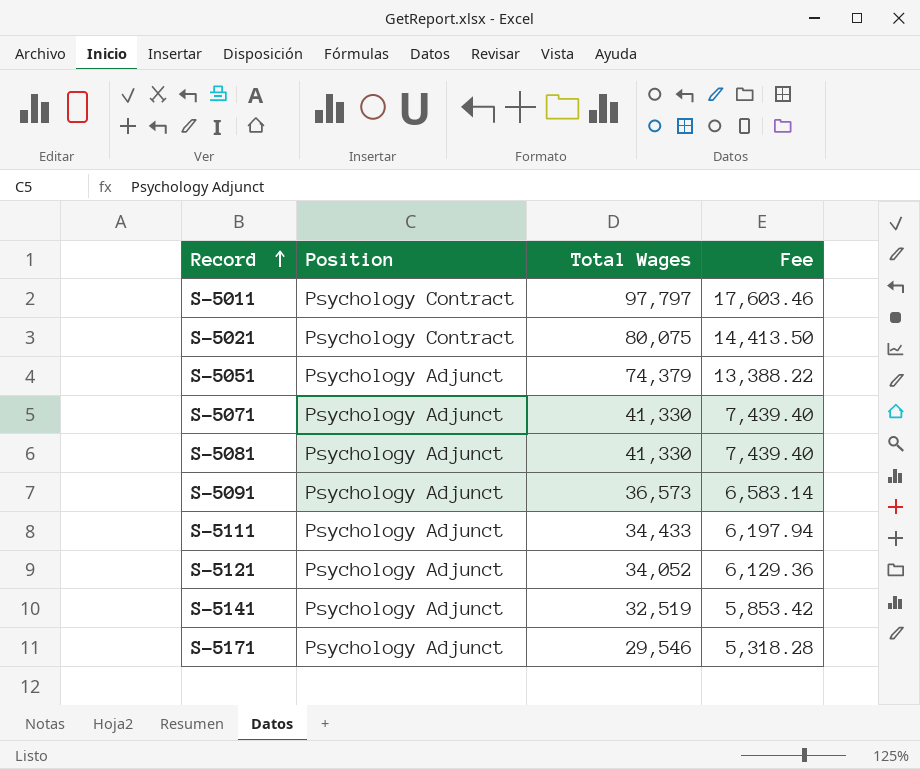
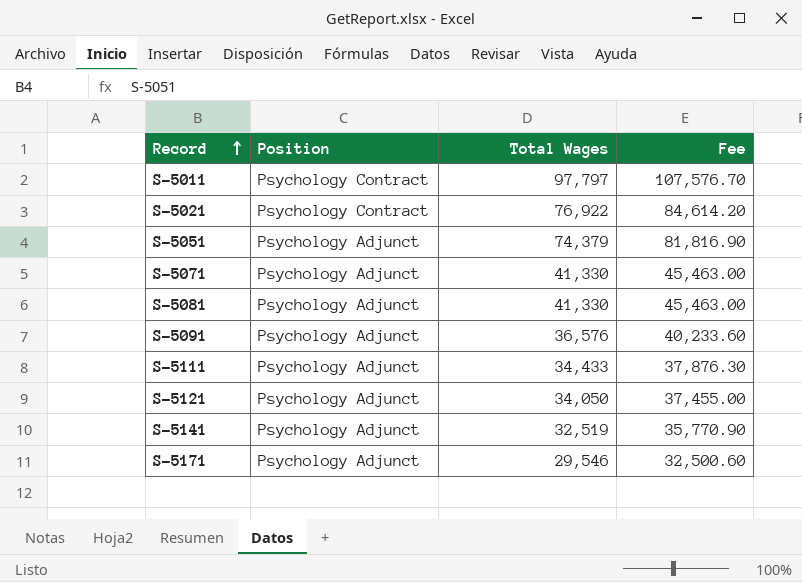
column Fee | formula: [Total Wages] * 0.18 -> [Total Wages] * 1.1
S-5021 | Total Wages: 80,075 -> 76,922
S-5091 | Total Wages: 36,573 -> 36,576
S-5121 | Total Wages: 34,052 -> 34,050

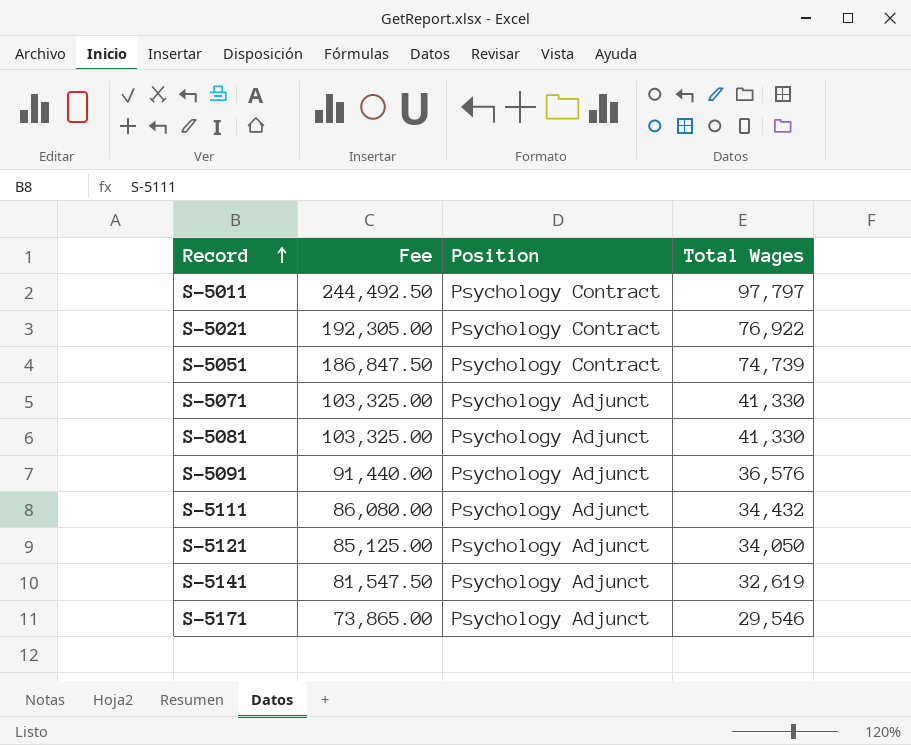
column Fee | formula: [Total Wages] * 1.1 -> [Total Wages] * 2.5
column Fee | position: 4 -> 2
S-5051 | Position: Psychology Adjunct -> Psychology Contract
S-5051 | Total Wages: 74,379 -> 74,739
S-5111 | Total Wages: 34,433 -> 34,432
S-5141 | Total Wages: 32,519 -> 32,619

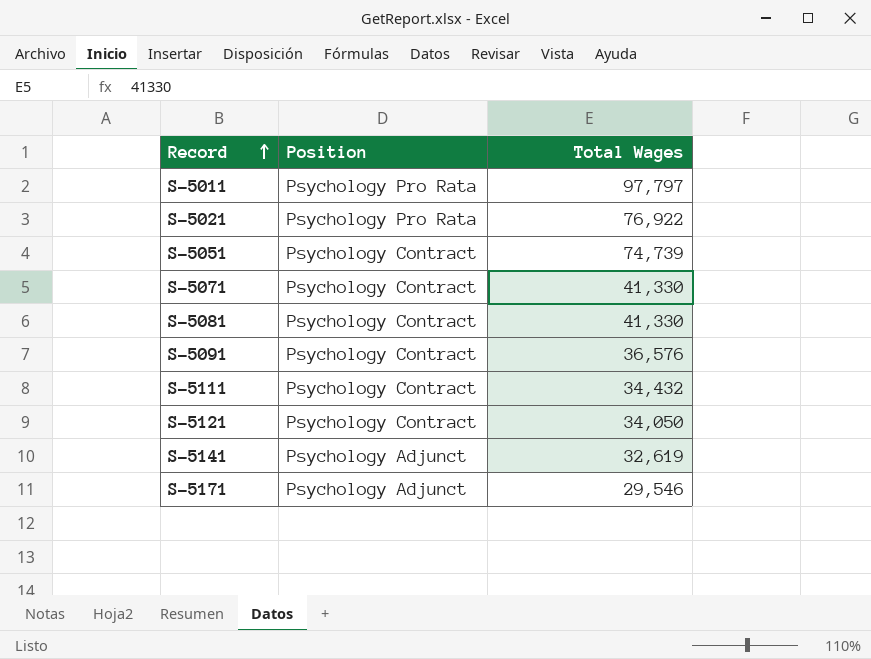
column Fee | formula: [Total Wages] * 2.5 -> none
S-5011 | Position: Psychology Contract -> Psychology Pro Rata
S-5021 | Position: Psychology Contract -> Psychology Pro Rata
S-5071 | Position: Psychology Adjunct -> Psychology Contract
S-5081 | Position: Psychology Adjunct -> Psychology Contract
S-5091 | Position: Psychology Adjunct -> Psychology Contract
S-5111 | Position: Psychology Adjunct -> Psychology Contract
S-5121 | Position: Psychology Adjunct -> Psychology Contract

